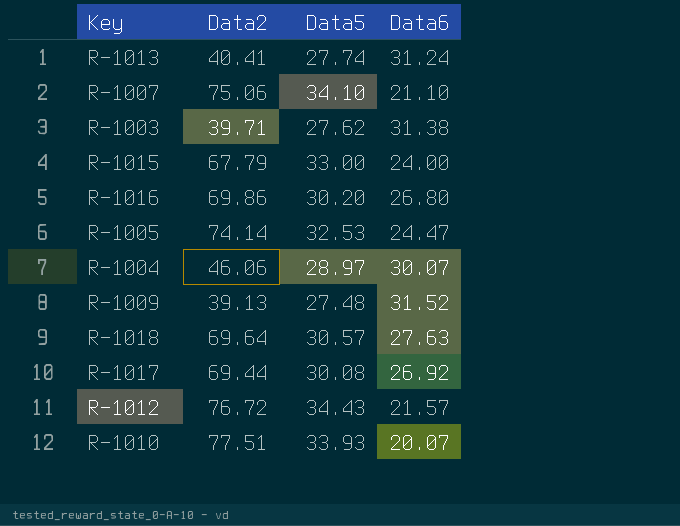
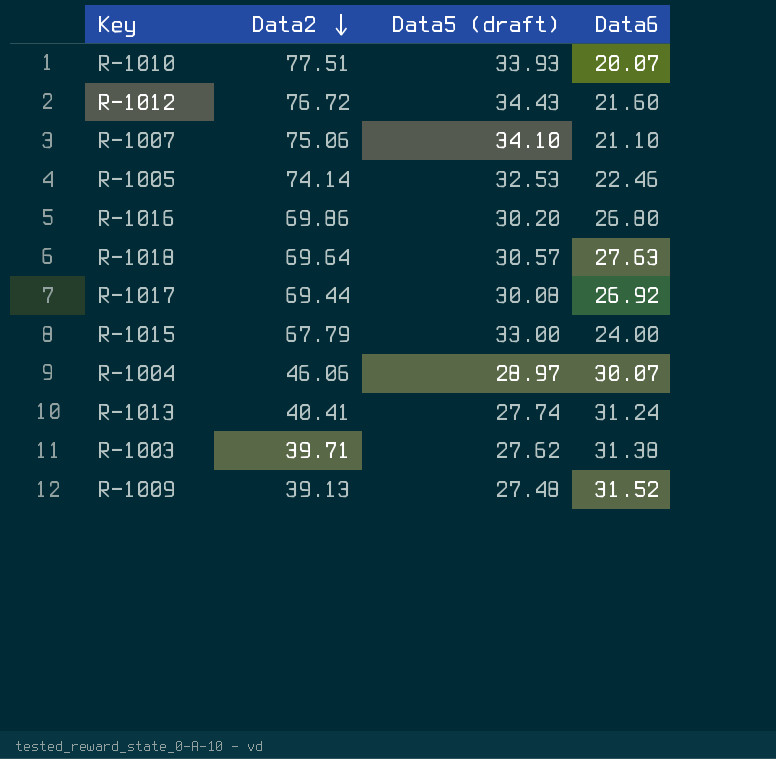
row order: none -> Data2 descending
column name: Data5 -> Data5 (draft)
R-1012 | Data6: 21.57 -> 21.60
R-1005 | Data6: 24.47 -> 22.46

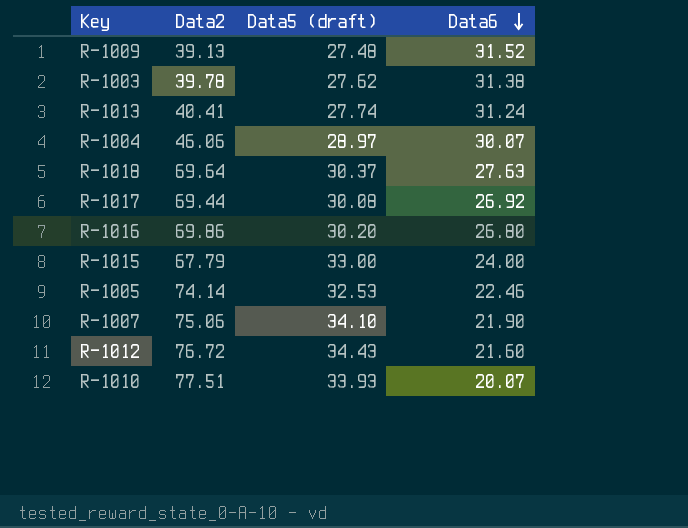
row order: Data2 descending -> Data6 descending
R-1003 | Data2: 39.71 -> 39.78
R-1018 | Data5 (draft): 30.57 -> 30.37
R-1007 | Data6: 21.10 -> 21.90

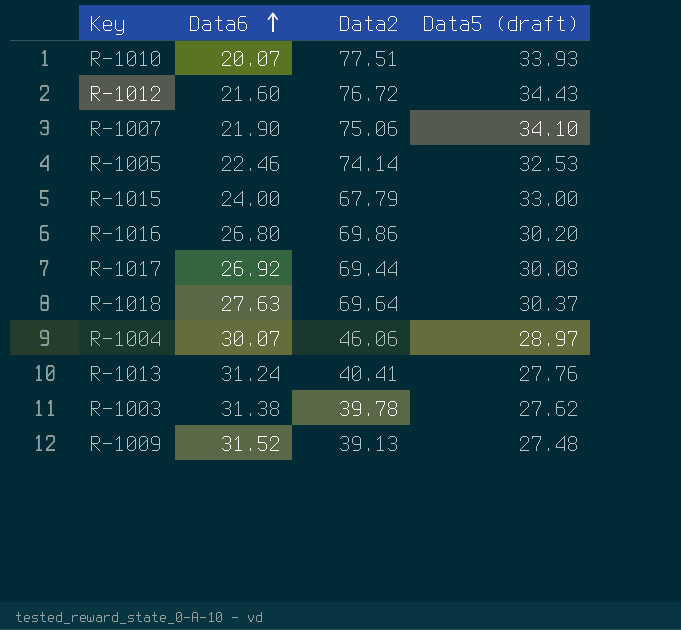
row order: Data6 descending -> Data6 ascending
column Data6 | position: 4 -> 2
R-1013 | Data5 (draft): 27.74 -> 27.76

